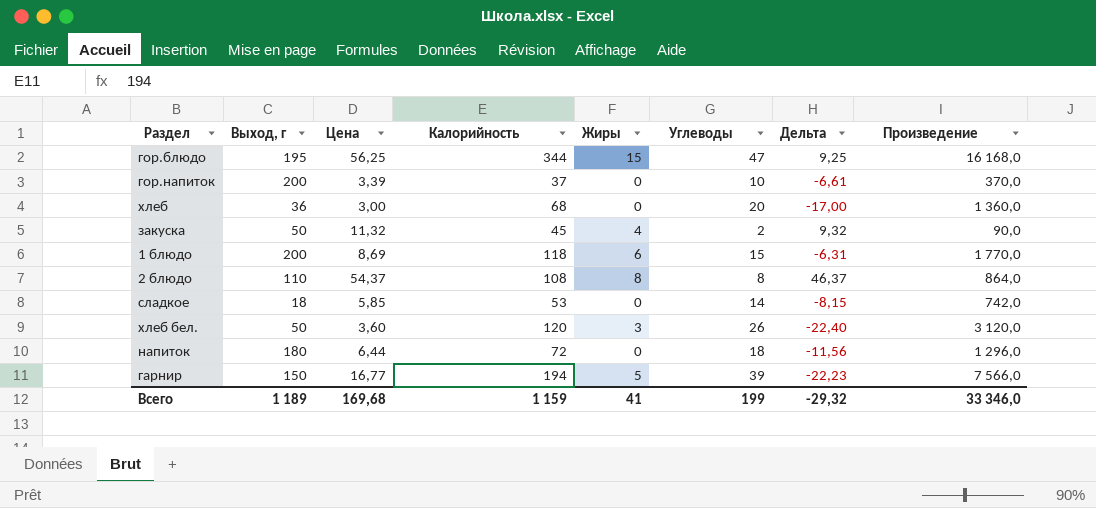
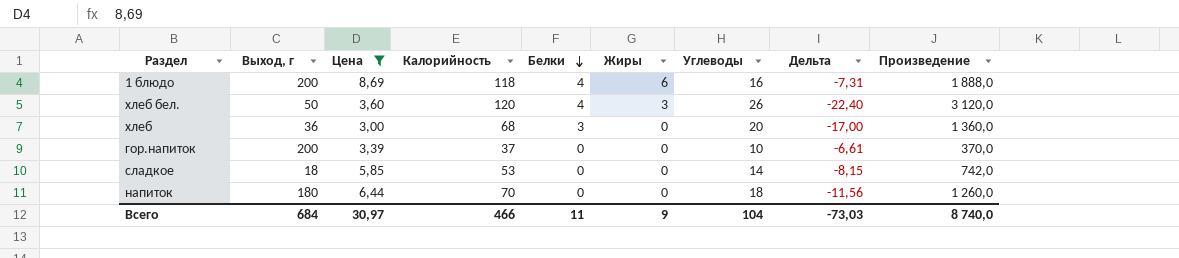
filter: none -> Цена <= 8,69
row order: none -> Белки descending
column Белки | position: none -> 5
1 блюдо | Углеводы: 15 -> 16
1 блюдо | Дельта: -6,31 -> -7,31
1 блюдо | Произведение: 1 770,0 -> 1 888,0
напиток | Калорийность: 72 -> 70
напиток | Произведение: 1 296,0 -> 1 260,0
Всего | Выход, г: 1 189 -> 684
Всего | Цена: 169,68 -> 30,97
Всего | Калорийность: 1 159 -> 466
Всего | Жиры: 41 -> 9
Всего | Углеводы: 199 -> 104
Всего | Дельта: -29,32 -> -73,03
Всего | Произведение: 33 346,0 -> 8 740,0

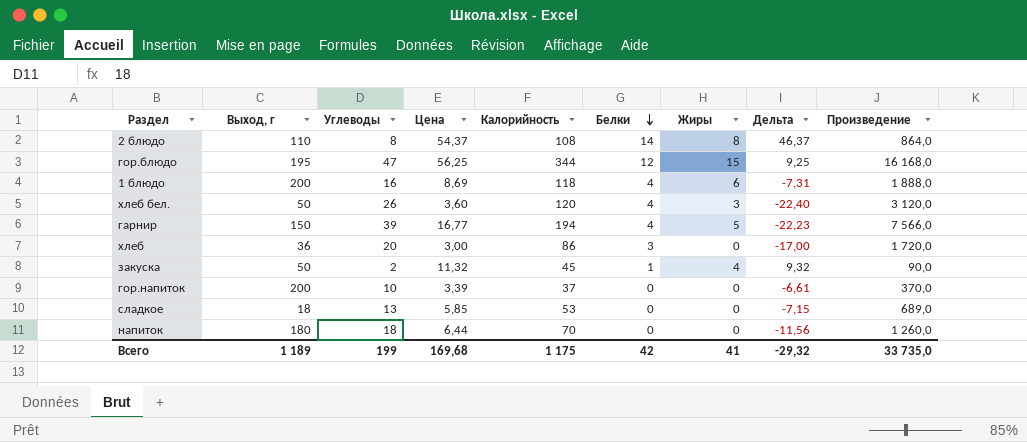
filter: Цена <= 8,69 -> none
column Углеводы | position: 7 -> 3
хлеб | Калорийность: 68 -> 86
хлеб | Произведение: 1 360,0 -> 1 720,0
сладкое | Углеводы: 14 -> 13
сладкое | Дельта: -8,15 -> -7,15
сладкое | Произведение: 742,0 -> 689,0
Всего | Выход, г: 684 -> 1 189
Всего | Углеводы: 104 -> 199
Всего | Цена: 30,97 -> 169,68
Всего | Калорийность: 466 -> 1 175
Всего | Белки: 11 -> 42
Всего | Жиры: 9 -> 41
Всего | Дельта: -73,03 -> -29,32
Всего | Произведение: 8 740,0 -> 33 735,0

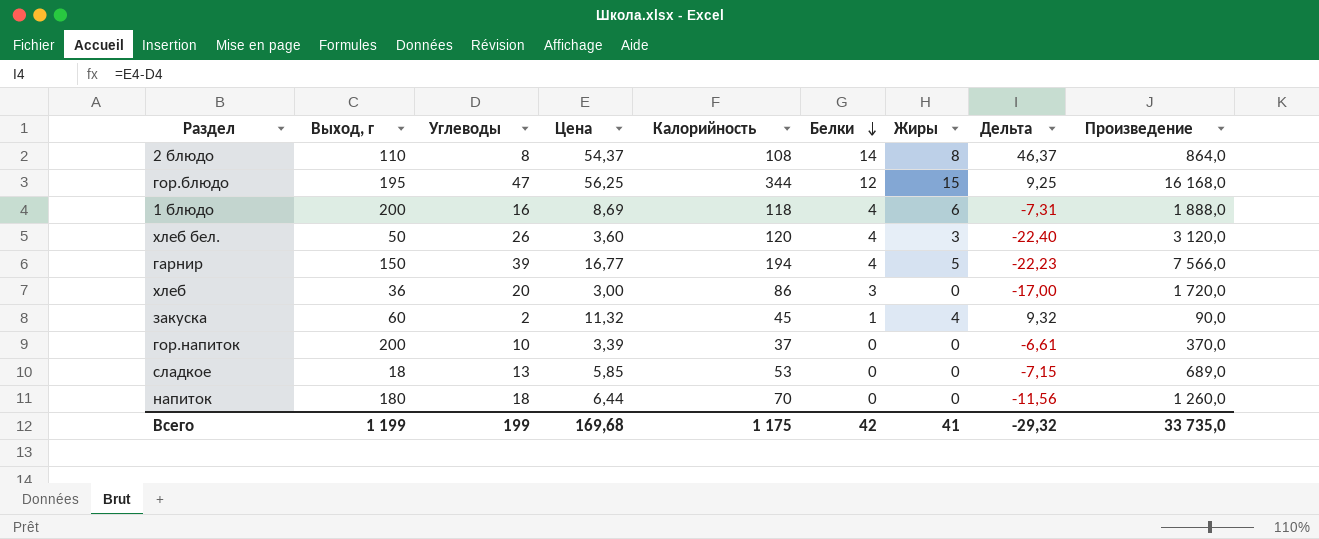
закуска | Выход, г: 50 -> 60
Всего | Выход, г: 1 189 -> 1 199

